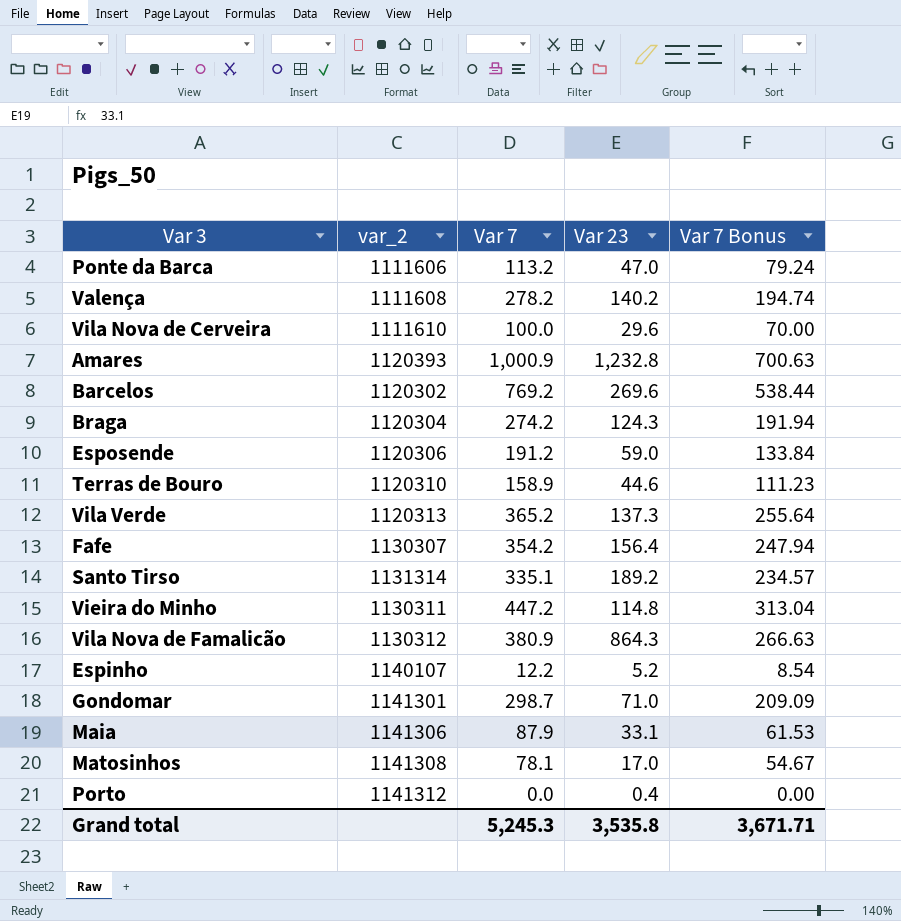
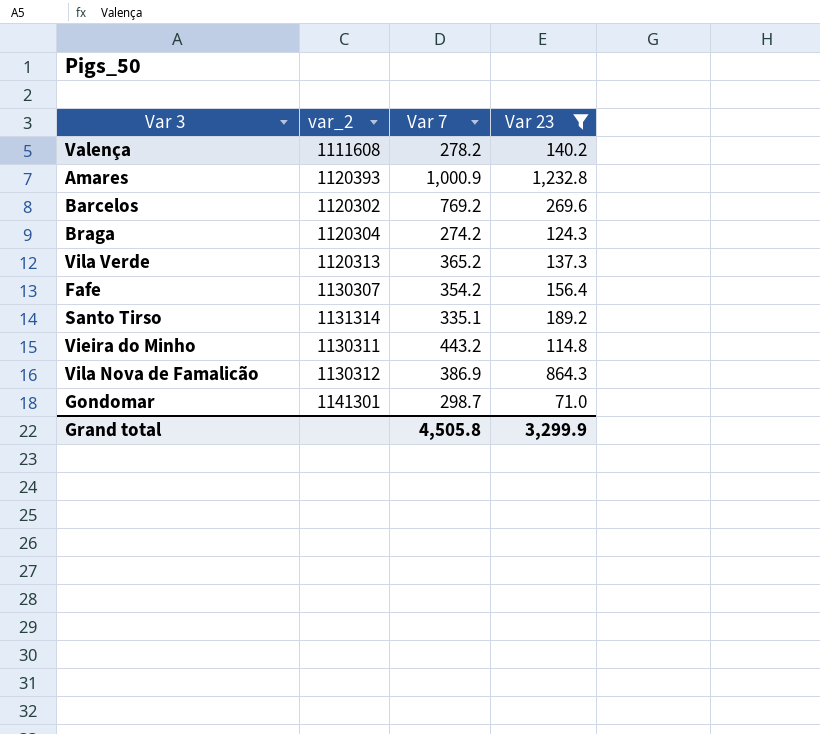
filter: none -> Var 23 >= 71.0
column Var 7 Bonus | formula: [Var 7] * 0.7 -> none
Vieira do Minho | Var 7: 447.2 -> 443.2
Vila Nova de Famalicão | Var 7: 380.9 -> 386.9
Grand total | Var 7: 5,245.3 -> 4,505.8
Grand total | Var 23: 3,535.8 -> 3,299.9

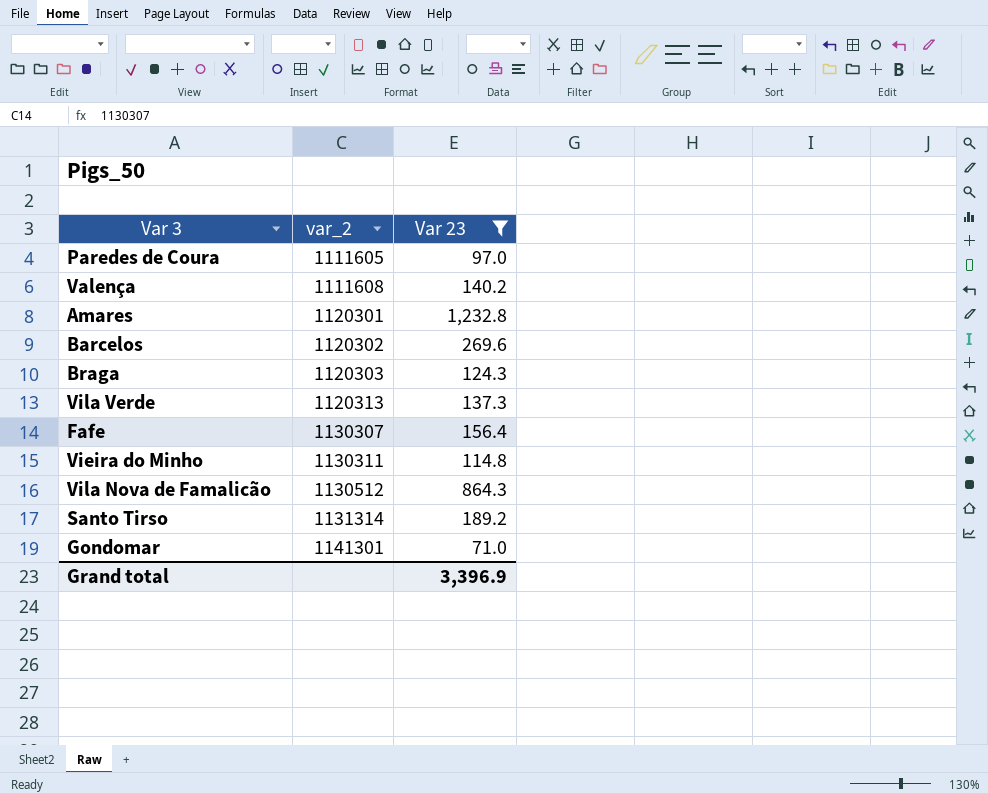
row order: none -> var_2 ascending
column Var 7 | position: 3 -> none
row Paredes de Coura: none -> 1111605 | 97.0
Amares | var_2: 1120393 -> 1120301
Braga | var_2: 1120304 -> 1120303
Vila Nova de Famalicão | var_2: 1130312 -> 1130512
Grand total | Var 23: 3,299.9 -> 3,396.9

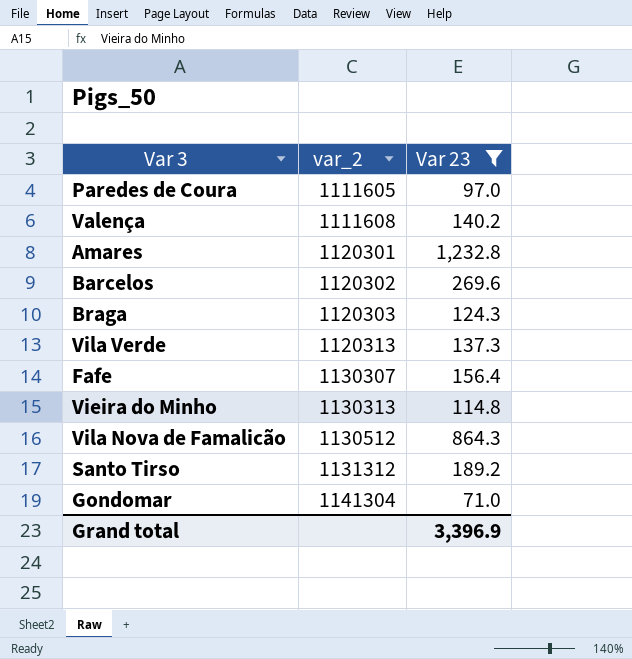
Vieira do Minho | var_2: 1130311 -> 1130313
Santo Tirso | var_2: 1131314 -> 1131312
Gondomar | var_2: 1141301 -> 1141304

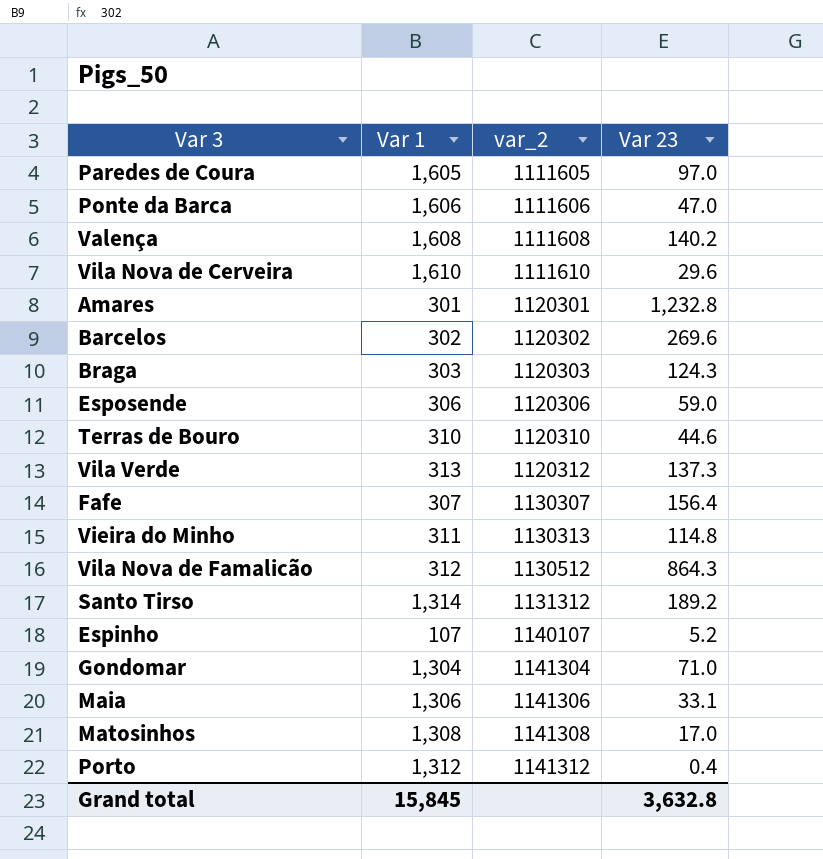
filter: Var 23 >= 71.0 -> none
column Var 1 | position: none -> 2
Vila Verde | var_2: 1120313 -> 1120312
Grand total | Var 23: 3,396.9 -> 3,632.8

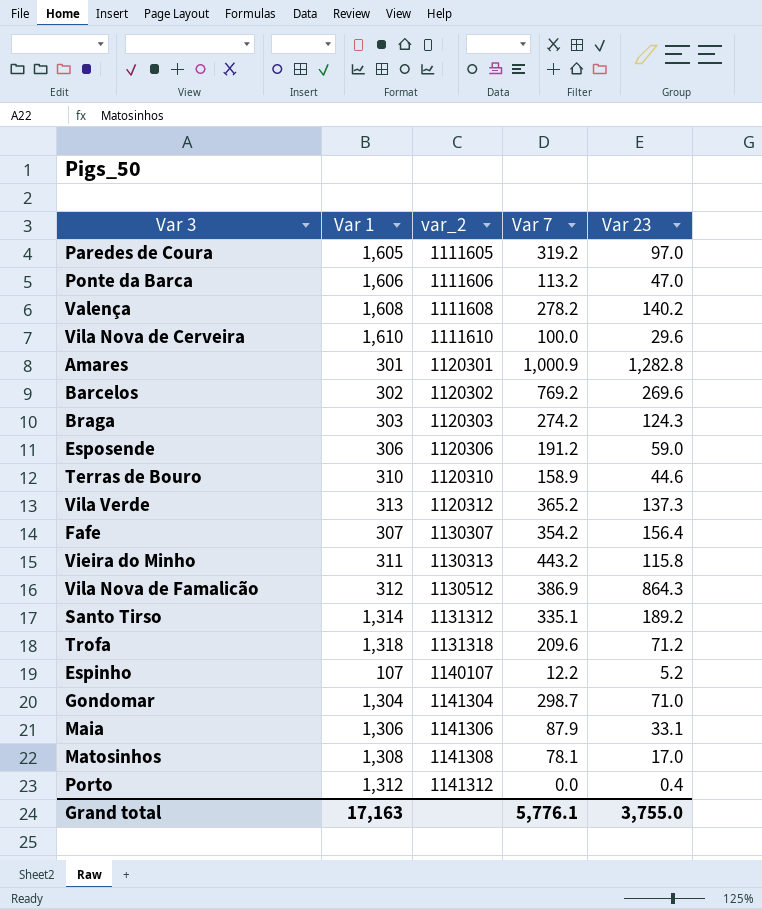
column Var 7 | position: none -> 4
Amares | Var 23: 1,232.8 -> 1,282.8
Vieira do Minho | Var 23: 114.8 -> 115.8
row Trofa: none -> 1,318 | 1131318 | 209.6 | 71.2
Grand total | Var 1: 15,845 -> 17,163
Grand total | Var 23: 3,632.8 -> 3,755.0

